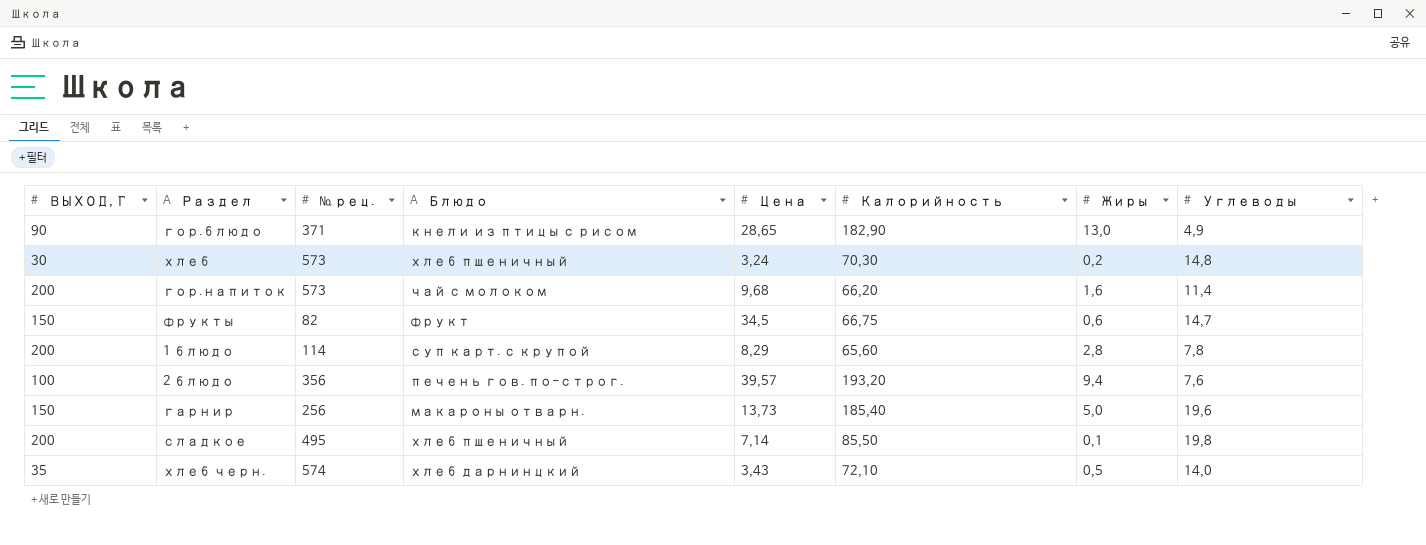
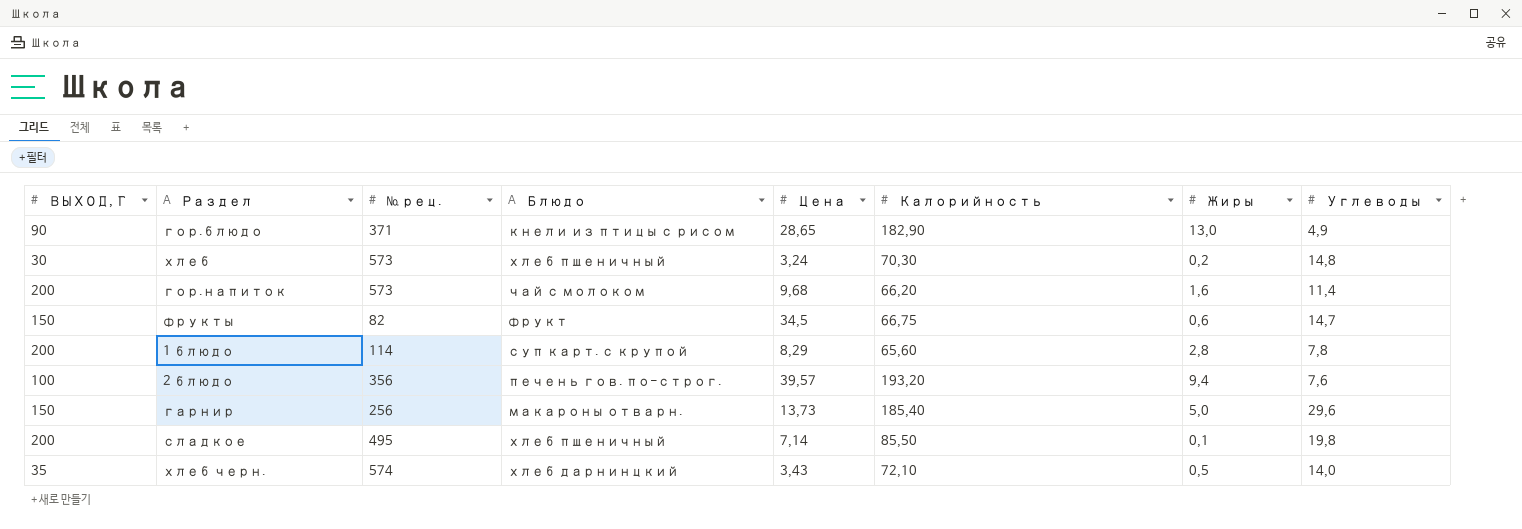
гарнир | Углеводы: 19,6 -> 29,6

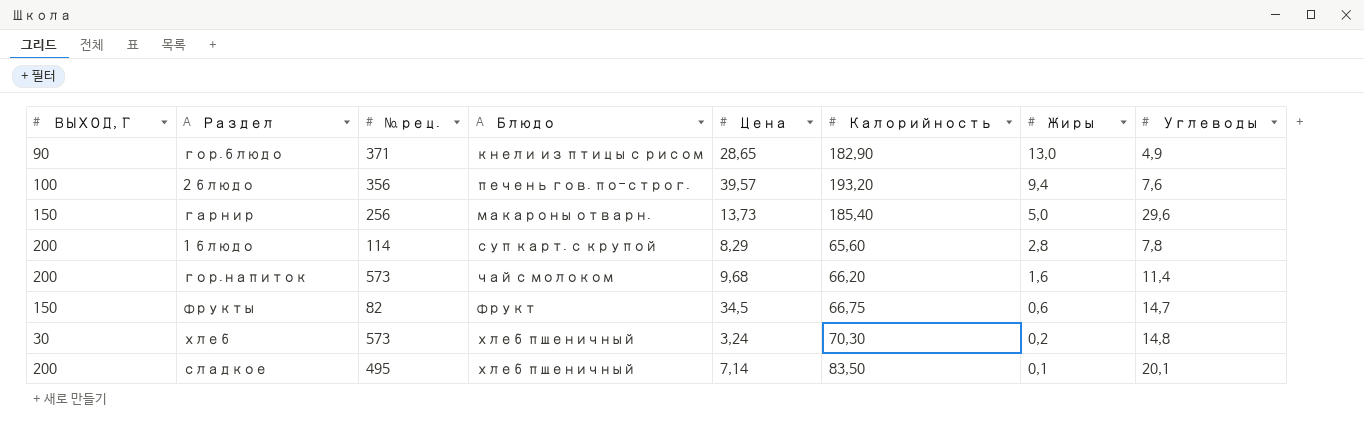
row order: none -> Жиры descending
row хлеб черн.: 35 | 574 | хлеб дарнинцкий | 3,43 | 72,10 | 0,5 | 14,0 -> none
сладкое | Калорийность: 85,50 -> 83,50
сладкое | Углеводы: 19,8 -> 20,1

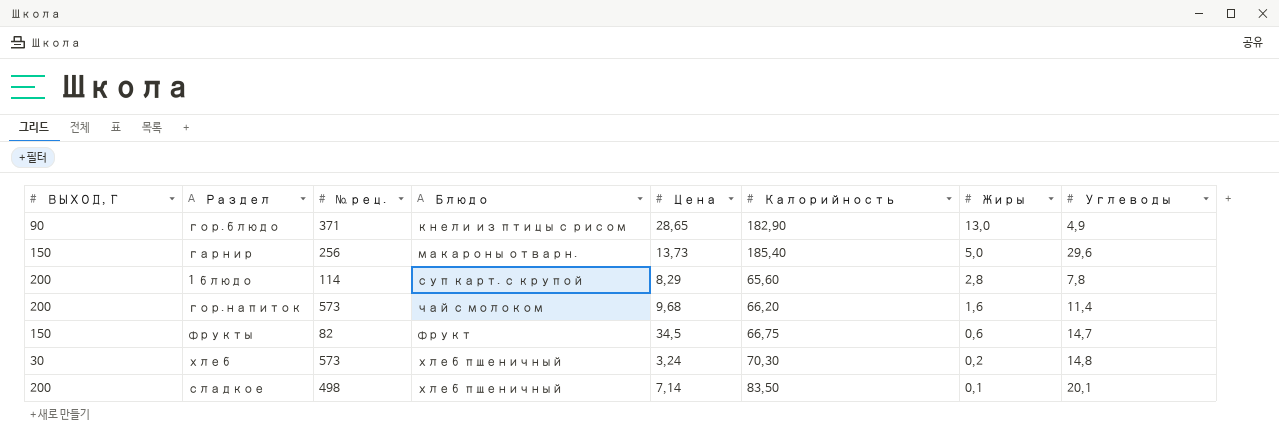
row 2 блюдо: 100 | 356 | печень гов. по-строг. | 39,57 | 193,20 | 9,4 | 7,6 -> none
сладкое | № рец.: 495 -> 498

